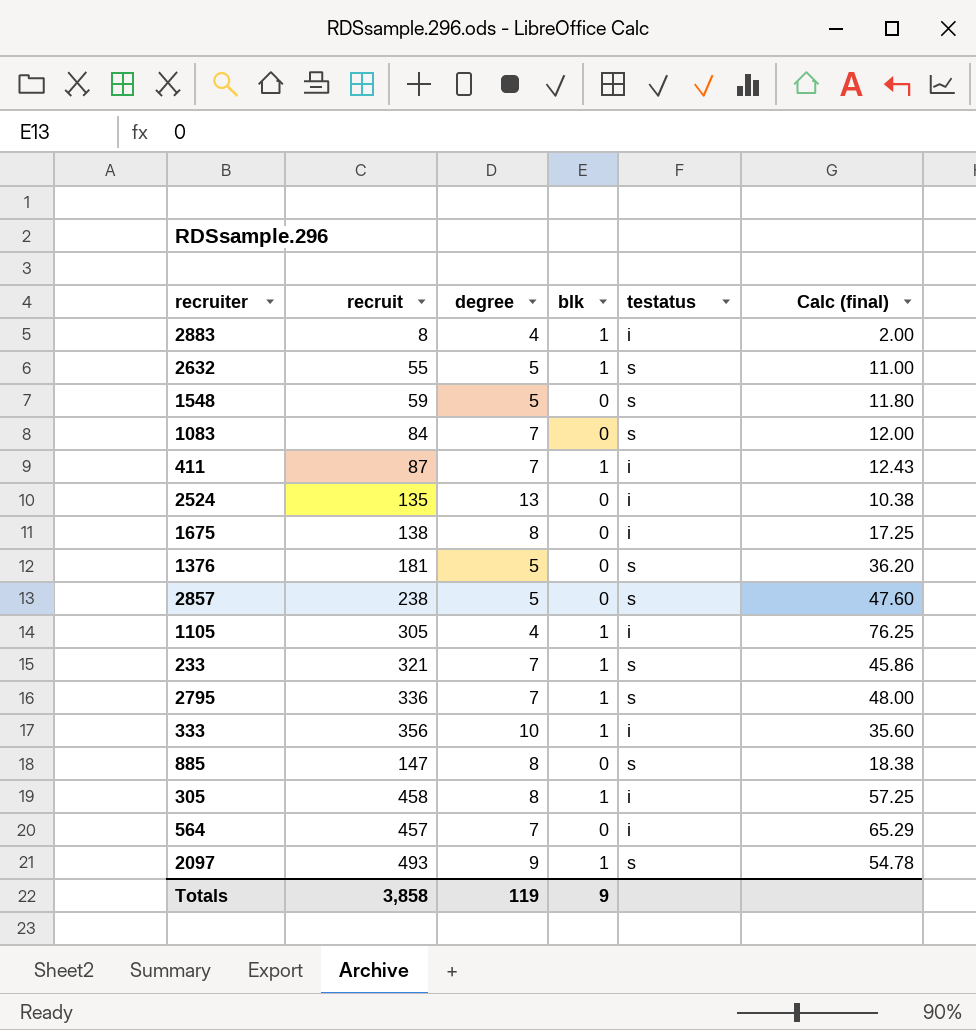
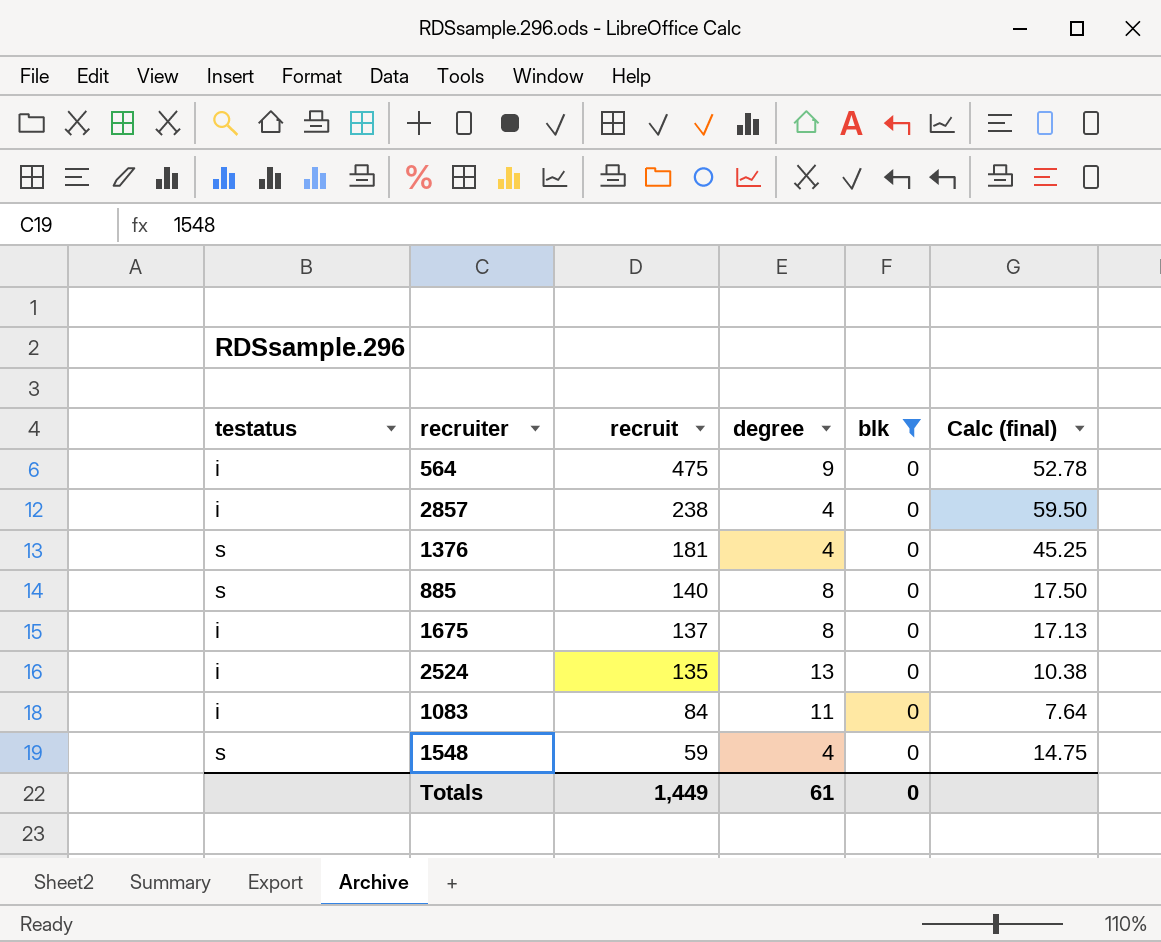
filter: none -> blk = 0
row order: none -> recruit descending
column testatus | position: 5 -> 1
564 | recruit: 457 -> 475
564 | degree: 7 -> 9
564 | Calc (final): 65.29 -> 52.78
2857 | testatus: s -> i
2857 | degree: 5 -> 4
2857 | Calc (final): 47.60 -> 59.50
1376 | degree: 5 -> 4
1376 | Calc (final): 36.20 -> 45.25
885 | recruit: 147 -> 140
885 | Calc (final): 18.38 -> 17.50
1675 | recruit: 138 -> 137
1675 | Calc (final): 17.25 -> 17.13
1083 | testatus: s -> i
1083 | degree: 7 -> 11
1083 | Calc (final): 12.00 -> 7.64
1548 | degree: 5 -> 4
1548 | Calc (final): 11.80 -> 14.75
Totals | recruit: 3,858 -> 1,449
Totals | degree: 119 -> 61
Totals | blk: 9 -> 0

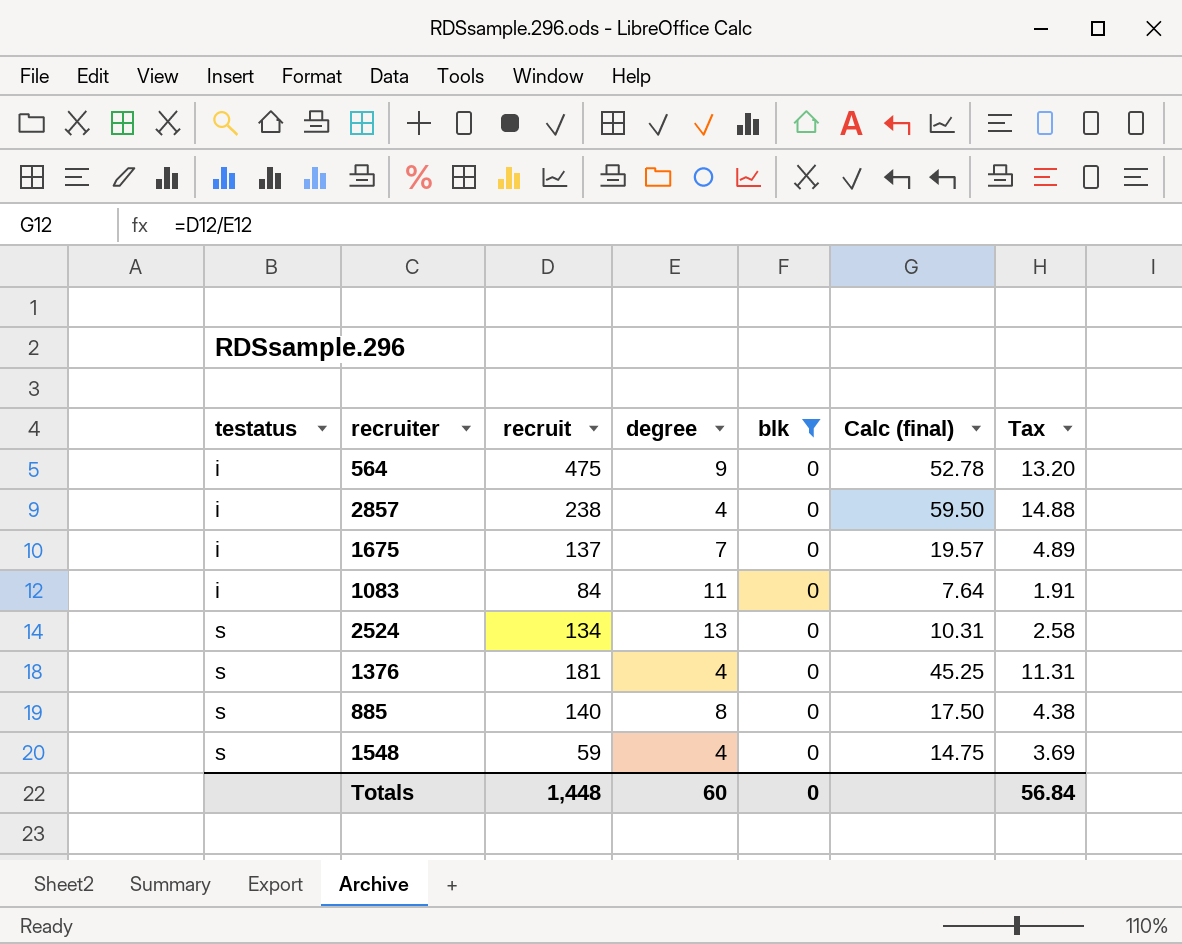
row order: recruit descending -> testatus ascending
column Tax | formula: none -> [Calc (final)] * 0.25
1675 | degree: 8 -> 7
1675 | Calc (final): 17.13 -> 19.57
2524 | testatus: i -> s
2524 | recruit: 135 -> 134
2524 | Calc (final): 10.38 -> 10.31
Totals | recruit: 1,449 -> 1,448
Totals | degree: 61 -> 60

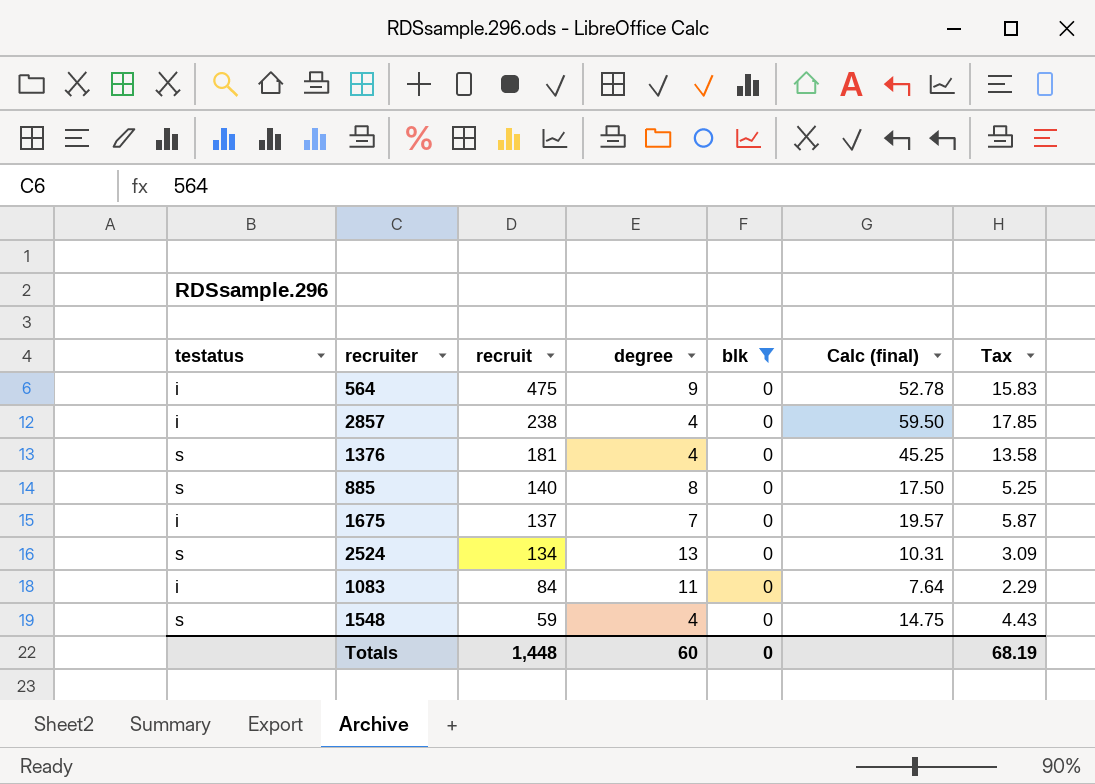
row order: testatus ascending -> recruit descending
column Tax | formula: [Calc (final)] * 0.25 -> [Calc (final)] * 0.3
Totals | Tax: 56.84 -> 68.19

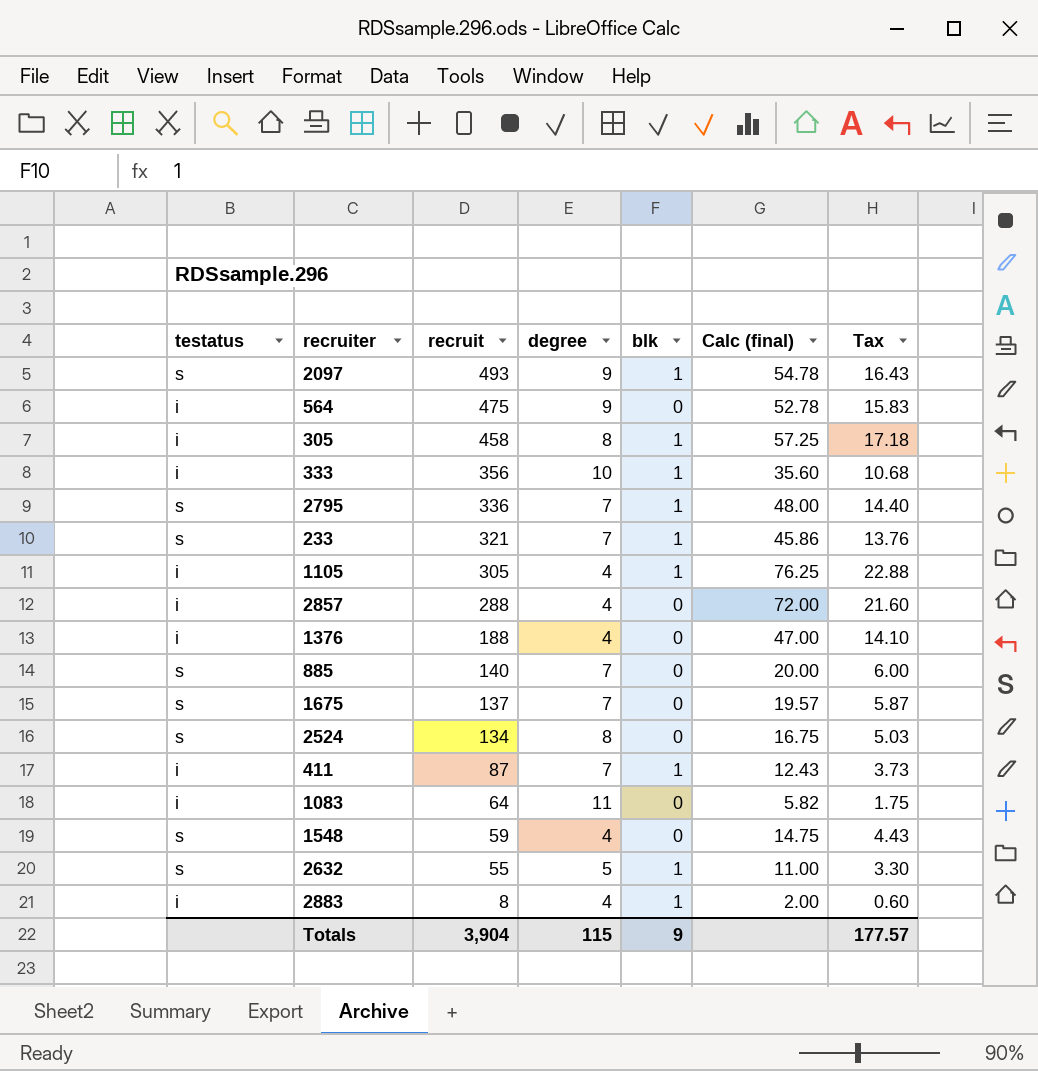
filter: blk = 0 -> none
2857 | recruit: 238 -> 288
2857 | Calc (final): 59.50 -> 72.00
2857 | Tax: 17.85 -> 21.60
1376 | testatus: s -> i
1376 | recruit: 181 -> 188
1376 | Calc (final): 45.25 -> 47.00
1376 | Tax: 13.58 -> 14.10
885 | degree: 8 -> 7
885 | Calc (final): 17.50 -> 20.00
885 | Tax: 5.25 -> 6.00
1675 | testatus: i -> s
2524 | degree: 13 -> 8
2524 | Calc (final): 10.31 -> 16.75
2524 | Tax: 3.09 -> 5.03
1083 | recruit: 84 -> 64
1083 | Calc (final): 7.64 -> 5.82
1083 | Tax: 2.29 -> 1.75
Totals | recruit: 1,448 -> 3,904
Totals | degree: 60 -> 115
Totals | blk: 0 -> 9
Totals | Tax: 68.19 -> 177.57

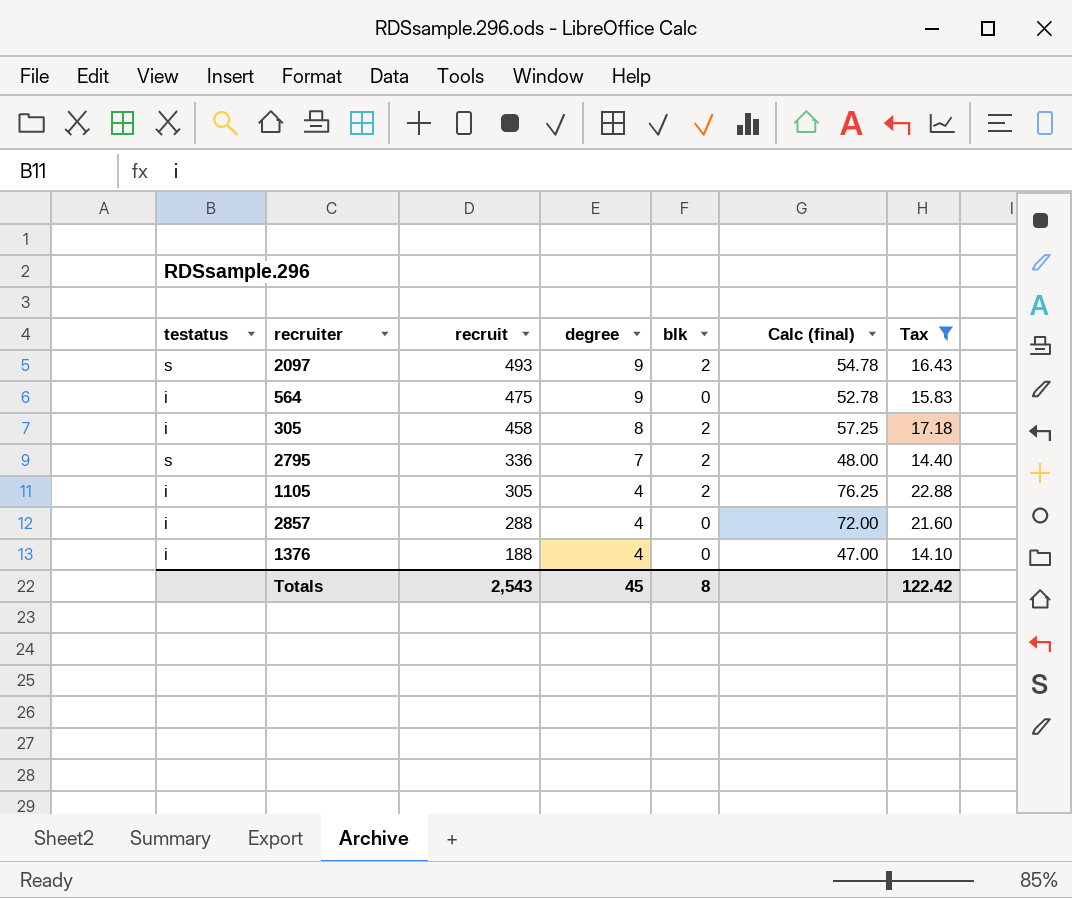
filter: none -> Tax >= 14.10
2097 | blk: 1 -> 2
305 | blk: 1 -> 2
2795 | blk: 1 -> 2
1105 | blk: 1 -> 2
Totals | recruit: 3,904 -> 2,543
Totals | degree: 115 -> 45
Totals | blk: 9 -> 8
Totals | Tax: 177.57 -> 122.42

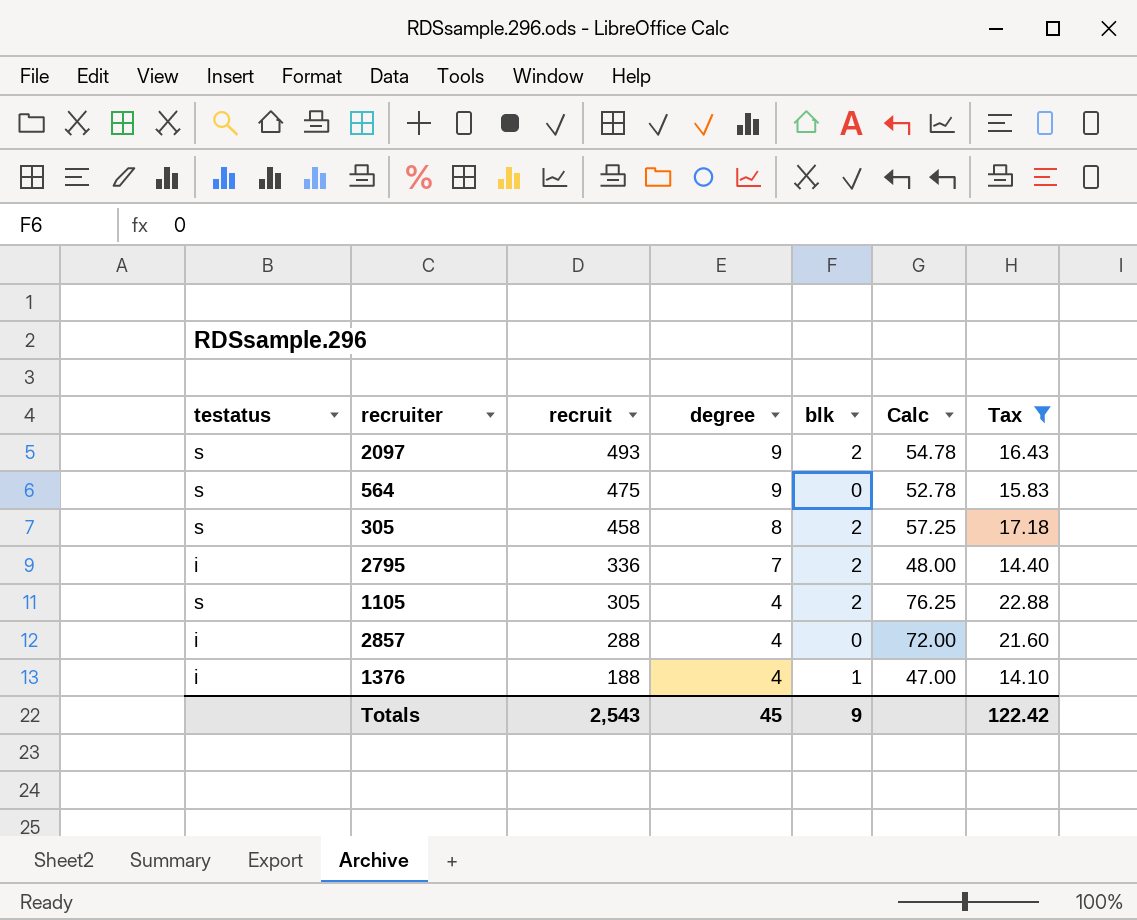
column name: Calc (final) -> Calc
564 | testatus: i -> s
305 | testatus: i -> s
2795 | testatus: s -> i
1105 | testatus: i -> s
1376 | blk: 0 -> 1
Totals | blk: 8 -> 9

